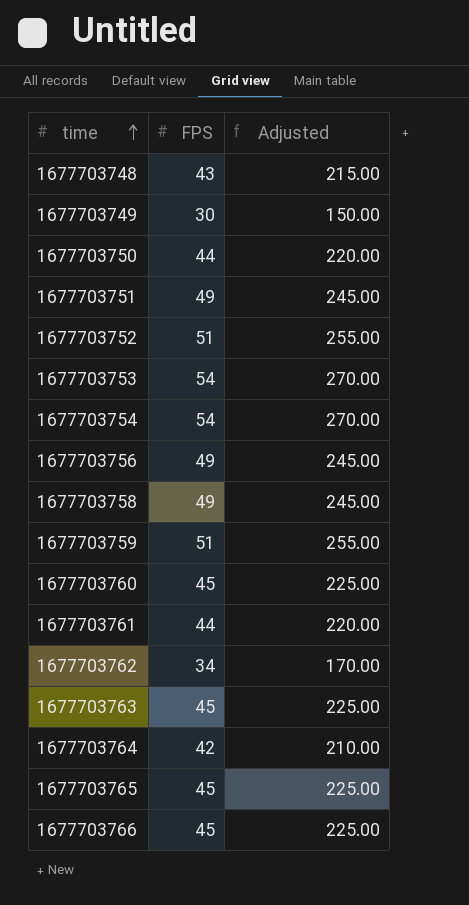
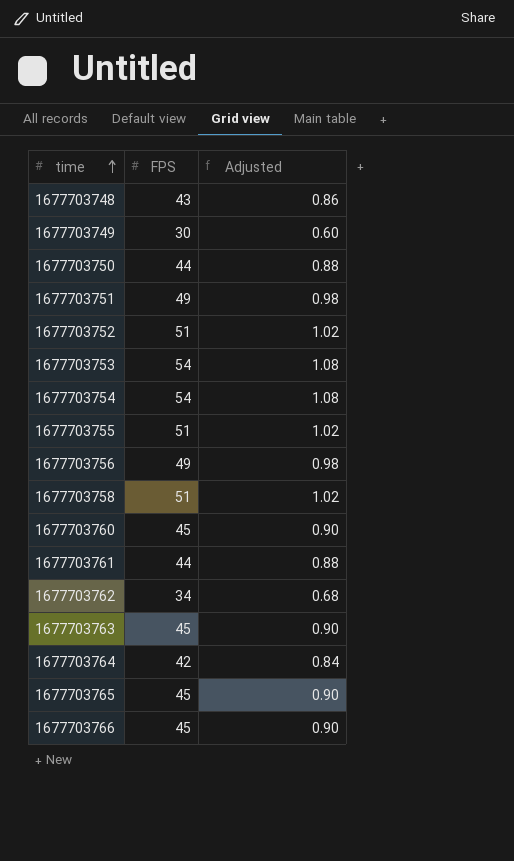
column Adjusted | formula: [FPS] * 5 -> [FPS] * 0.02
row 1677703759: 51 | 255.00 -> none
row 1677703755: none -> 51 | 1.02
1677703758 | FPS: 49 -> 51

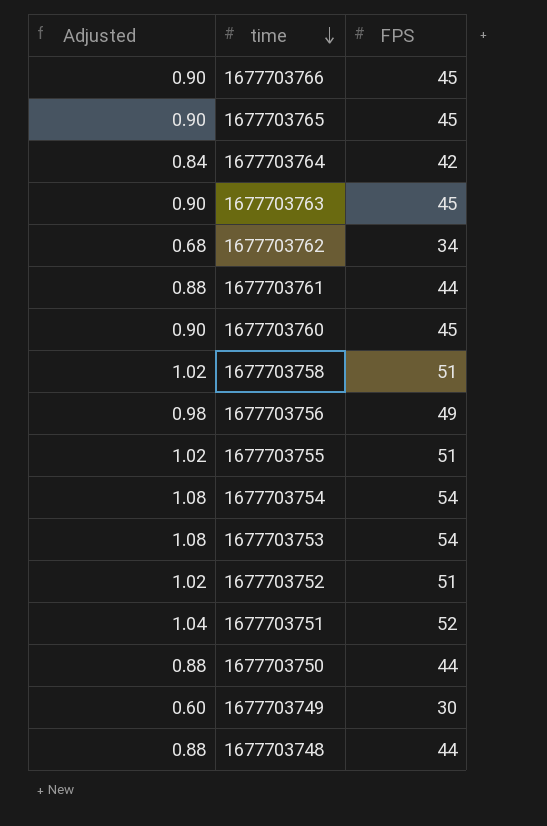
row order: time ascending -> time descending
column Adjusted | position: 3 -> 1
1677703751 | Adjusted: 0.98 -> 1.04
1677703751 | FPS: 49 -> 52
1677703748 | Adjusted: 0.86 -> 0.88
1677703748 | FPS: 43 -> 44

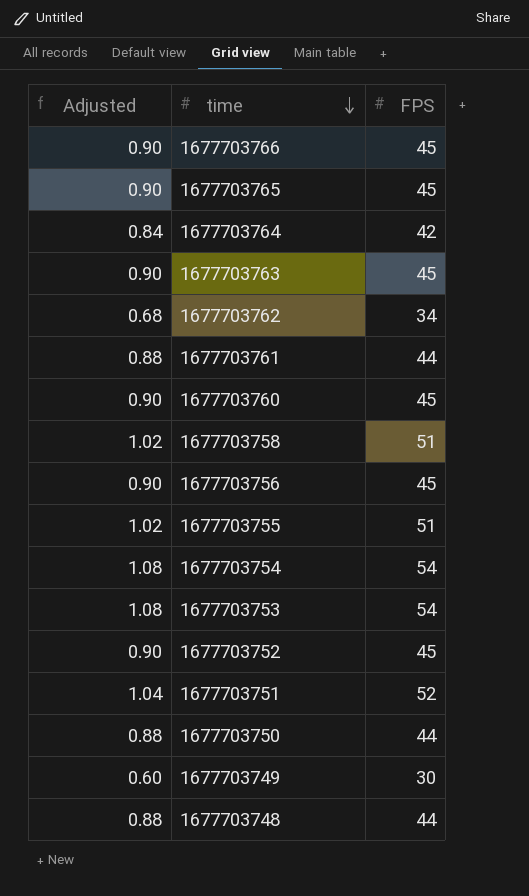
1677703756 | Adjusted: 0.98 -> 0.90
1677703756 | FPS: 49 -> 45
1677703752 | Adjusted: 1.02 -> 0.90
1677703752 | FPS: 51 -> 45

